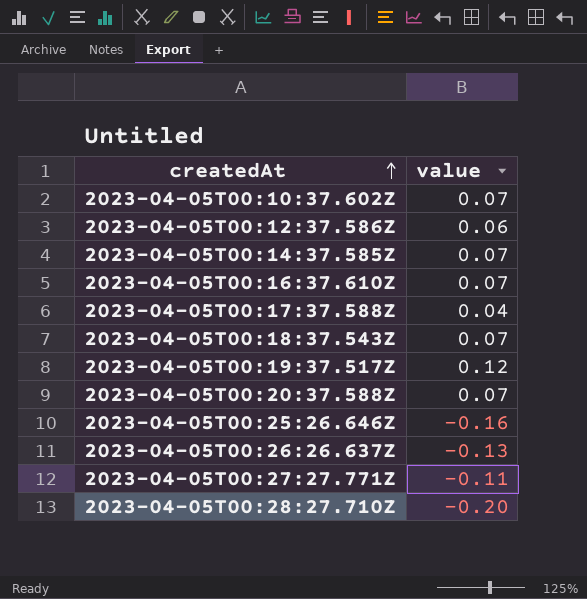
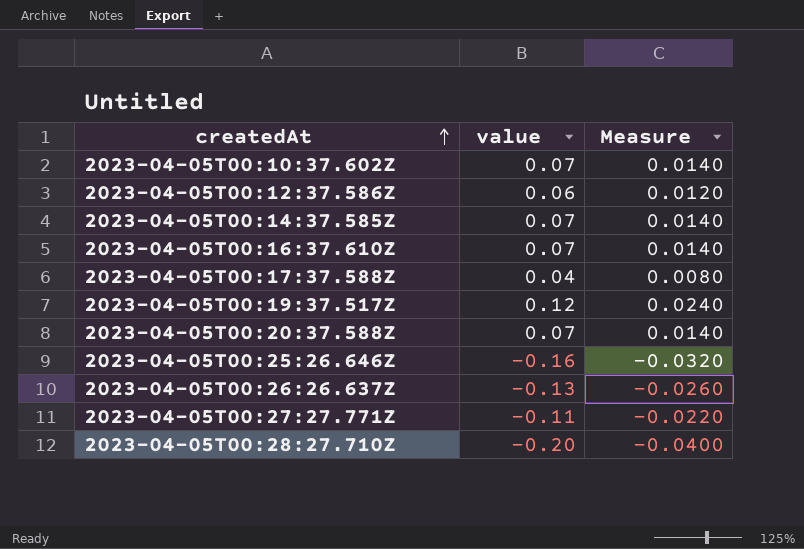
column Measure | formula: none -> [value] * 0.2
row 2023-04-05T00:18:37.543Z: 0.07 -> none

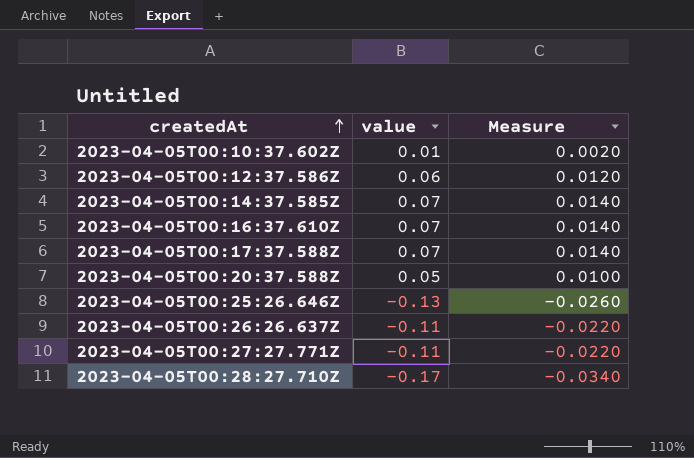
row 2023-04-05T00:19:37.517Z: 0.12 | 0.0240 -> none
2023-04-05T00:10:37.602Z | value: 0.07 -> 0.01
2023-04-05T00:10:37.602Z | Measure: 0.0140 -> 0.0020
2023-04-05T00:17:37.588Z | value: 0.04 -> 0.07
2023-04-05T00:17:37.588Z | Measure: 0.0080 -> 0.0140
2023-04-05T00:20:37.588Z | value: 0.07 -> 0.05
2023-04-05T00:20:37.588Z | Measure: 0.0140 -> 0.0100
2023-04-05T00:25:26.646Z | value: -0.16 -> -0.13
2023-04-05T00:25:26.646Z | Measure: -0.0320 -> -0.0260
2023-04-05T00:26:26.637Z | value: -0.13 -> -0.11
2023-04-05T00:26:26.637Z | Measure: -0.0260 -> -0.0220
2023-04-05T00:28:27.710Z | value: -0.20 -> -0.17
2023-04-05T00:28:27.710Z | Measure: -0.0400 -> -0.0340

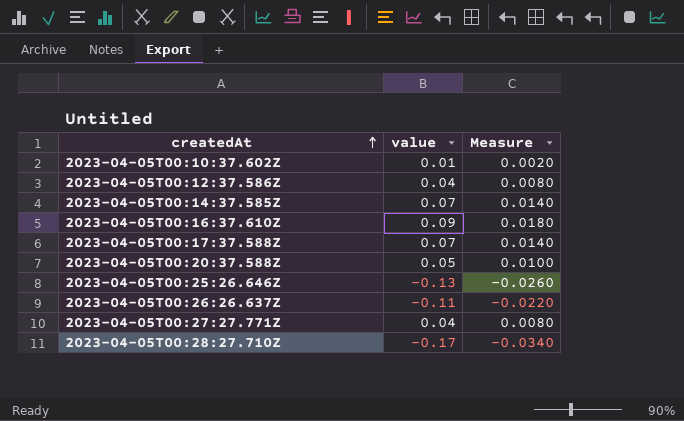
2023-04-05T00:12:37.586Z | value: 0.06 -> 0.04
2023-04-05T00:12:37.586Z | Measure: 0.0120 -> 0.0080
2023-04-05T00:16:37.610Z | value: 0.07 -> 0.09
2023-04-05T00:16:37.610Z | Measure: 0.0140 -> 0.0180
2023-04-05T00:27:27.771Z | value: -0.11 -> 0.04
2023-04-05T00:27:27.771Z | Measure: -0.0220 -> 0.0080

